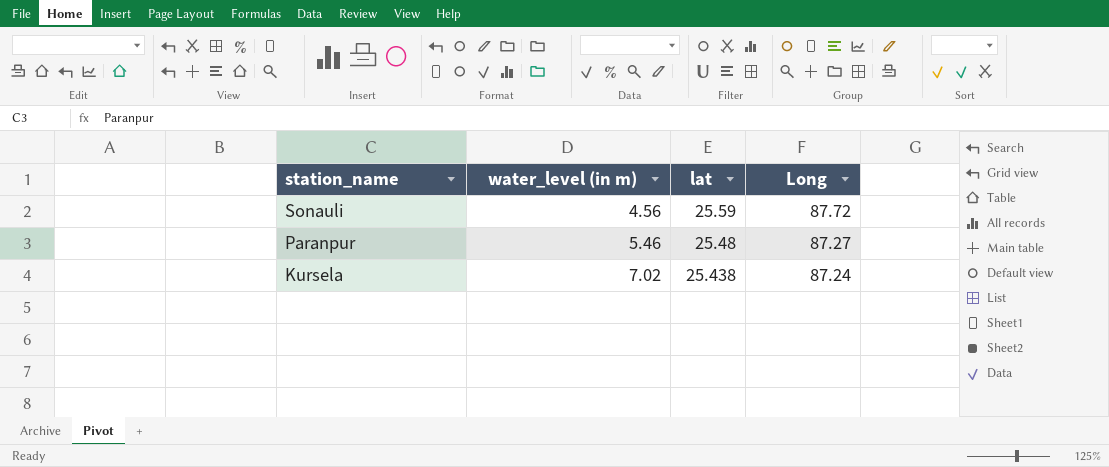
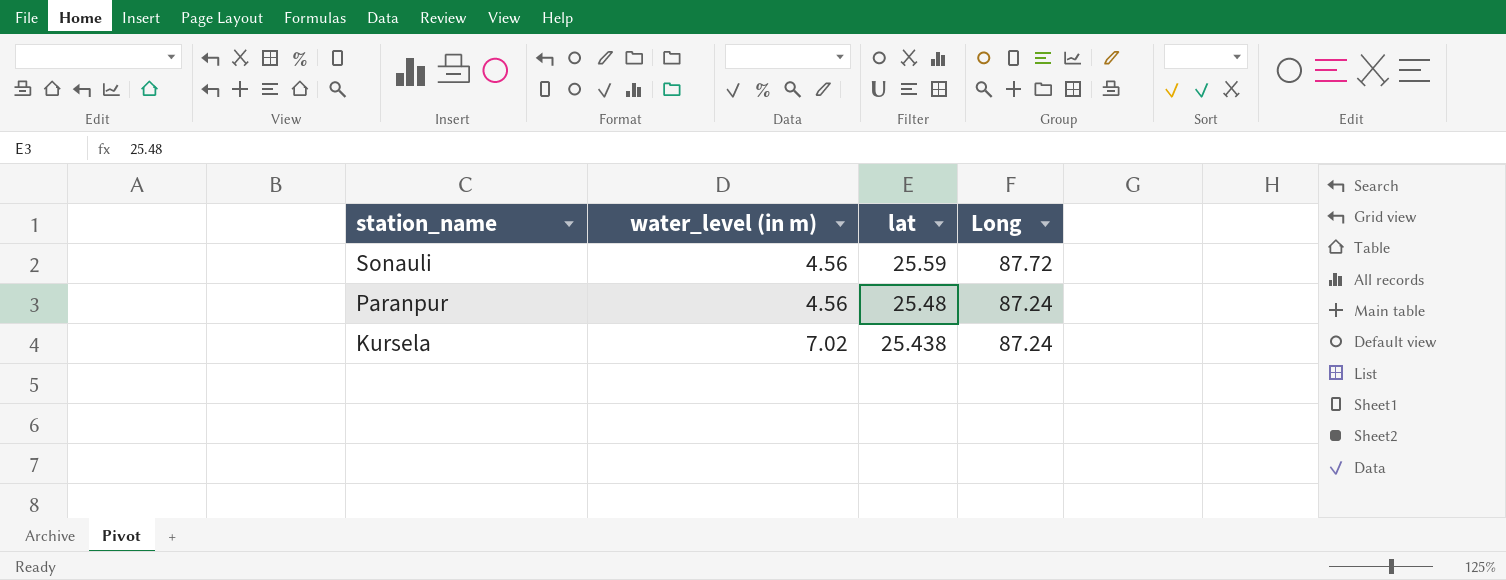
Paranpur | water_level (in m): 5.46 -> 4.56
Paranpur | Long: 87.27 -> 87.24

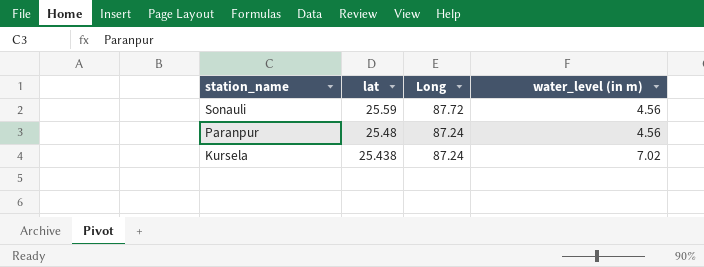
column water_level (in m) | position: 2 -> 4

